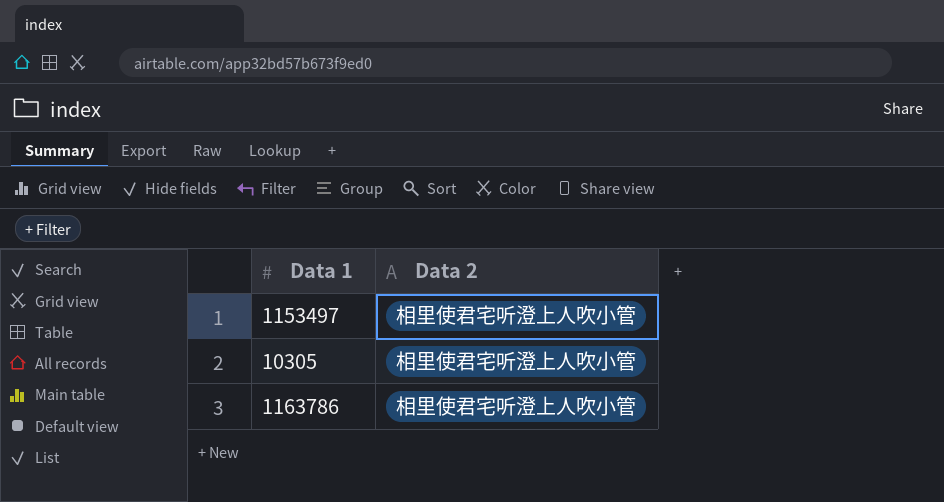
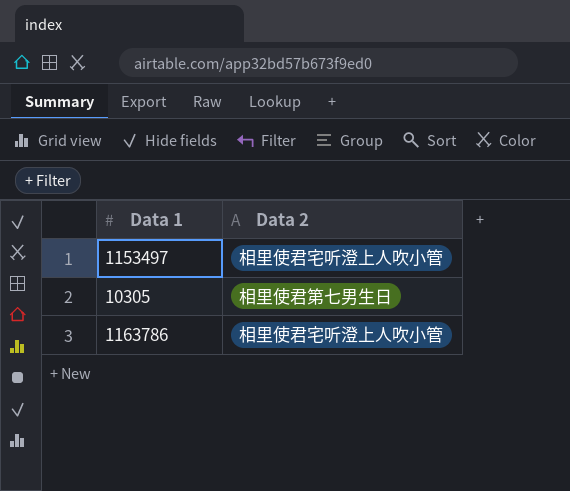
10305 | Data 2: 相里使君宅听澄上人吹小管 -> 相里使君第七男生日

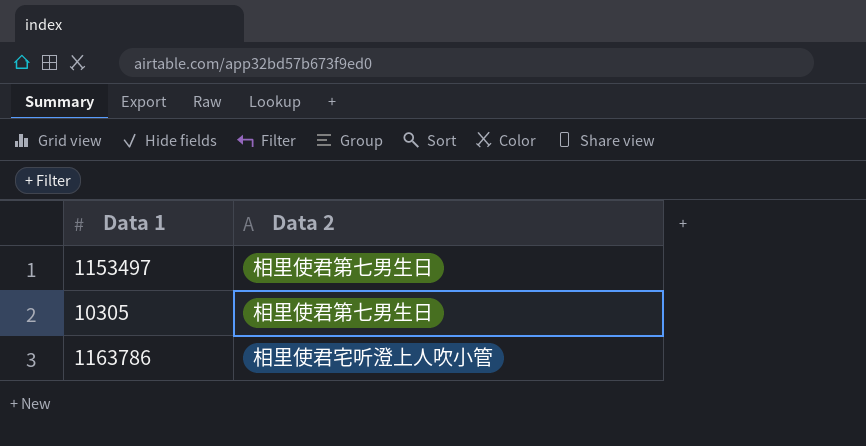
1153497 | Data 2: 相里使君宅听澄上人吹小管 -> 相里使君第七男生日

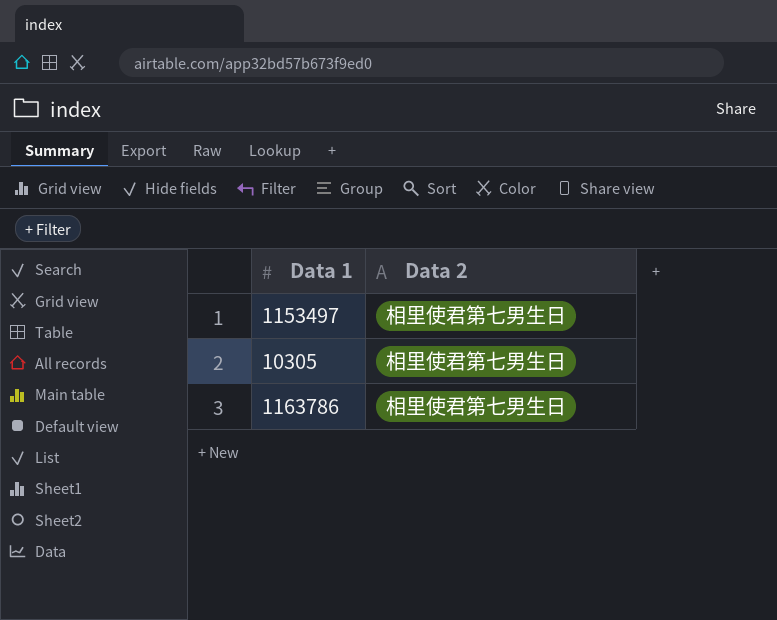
1163786 | Data 2: 相里使君宅听澄上人吹小管 -> 相里使君第七男生日

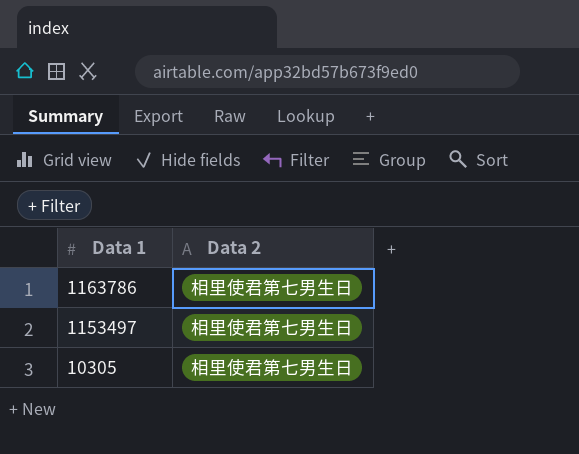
row order: none -> Data 1 descending

